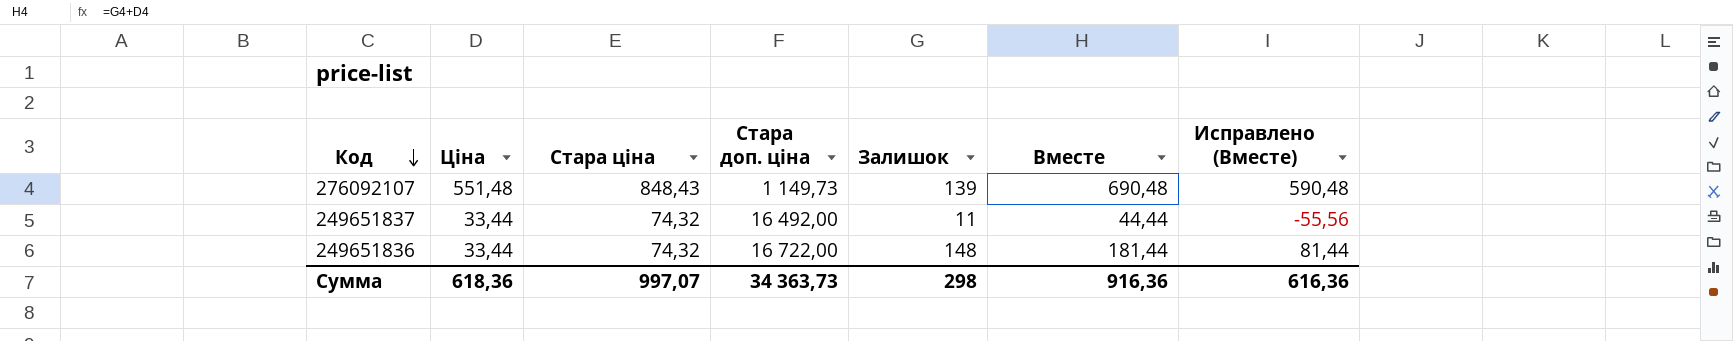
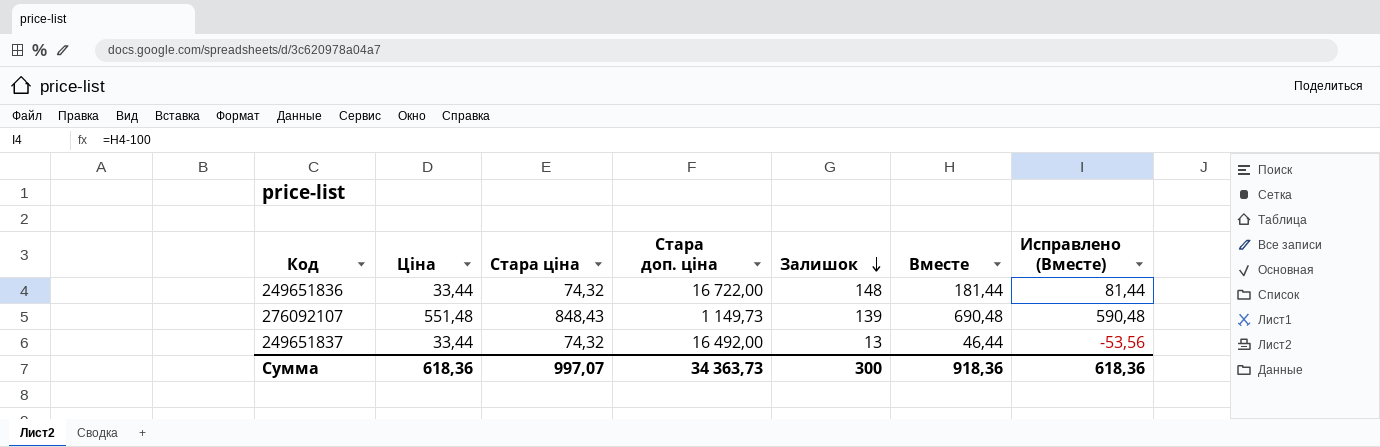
row order: Код descending -> Залишок descending
249651837 | Залишок: 11 -> 13
249651837 | Вместе: 44,44 -> 46,44
249651837 | Исправлено (Вместе): -55,56 -> -53,56
Сумма | Залишок: 298 -> 300
Сумма | Вместе: 916,36 -> 918,36
Сумма | Исправлено (Вместе): 616,36 -> 618,36

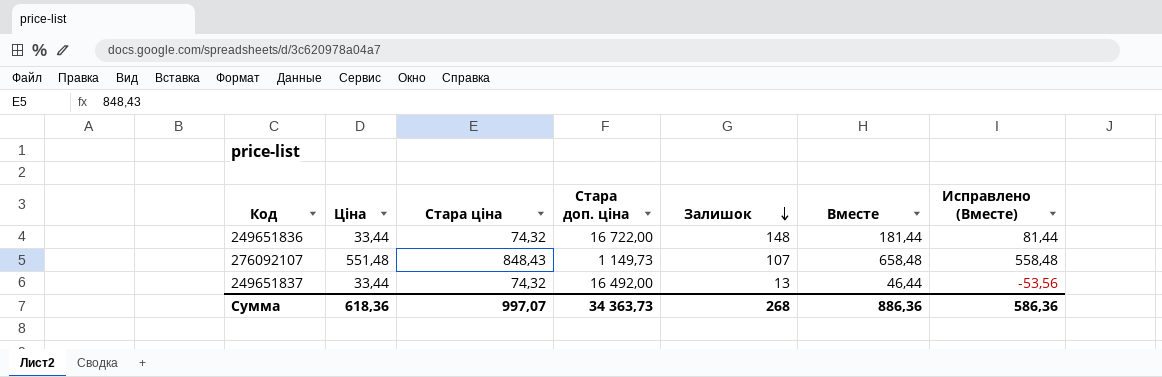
276092107 | Залишок: 139 -> 107
276092107 | Вместе: 690,48 -> 658,48
276092107 | Исправлено (Вместе): 590,48 -> 558,48
Сумма | Залишок: 300 -> 268
Сумма | Вместе: 918,36 -> 886,36
Сумма | Исправлено (Вместе): 618,36 -> 586,36

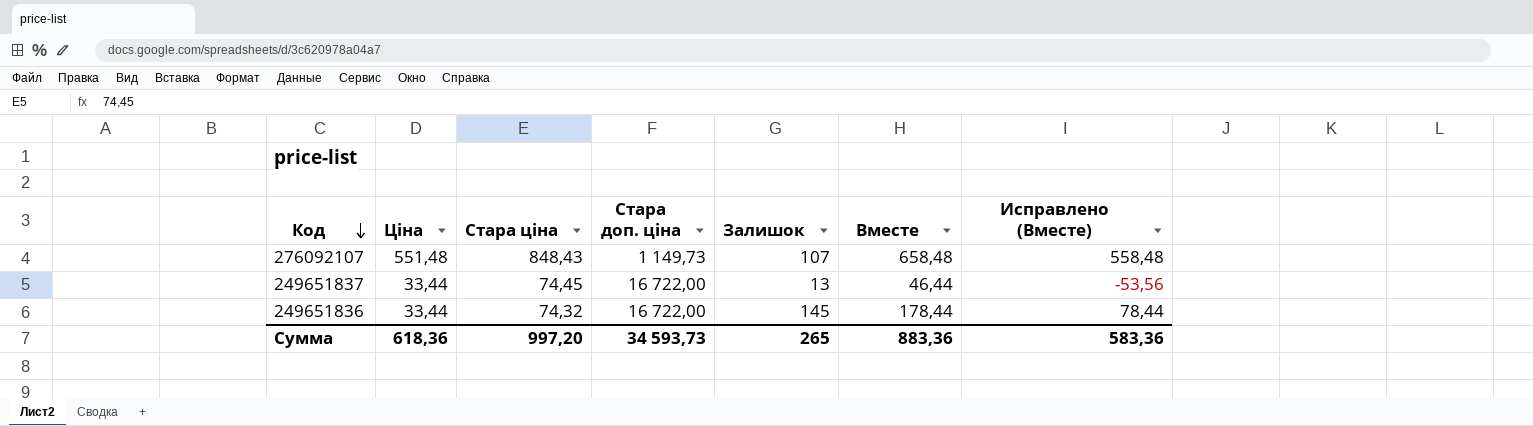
row order: Залишок descending -> Код descending
249651837 | Стара ціна: 74,32 -> 74,45
249651837 | Стара доп. ціна: 16 492,00 -> 16 722,00
249651836 | Залишок: 148 -> 145
249651836 | Вместе: 181,44 -> 178,44
249651836 | Исправлено (Вместе): 81,44 -> 78,44
Сумма | Стара ціна: 997,07 -> 997,20
Сумма | Стара доп. ціна: 34 363,73 -> 34 593,73
Сумма | Залишок: 268 -> 265
Сумма | Вместе: 886,36 -> 883,36
Сумма | Исправлено (Вместе): 586,36 -> 583,36

